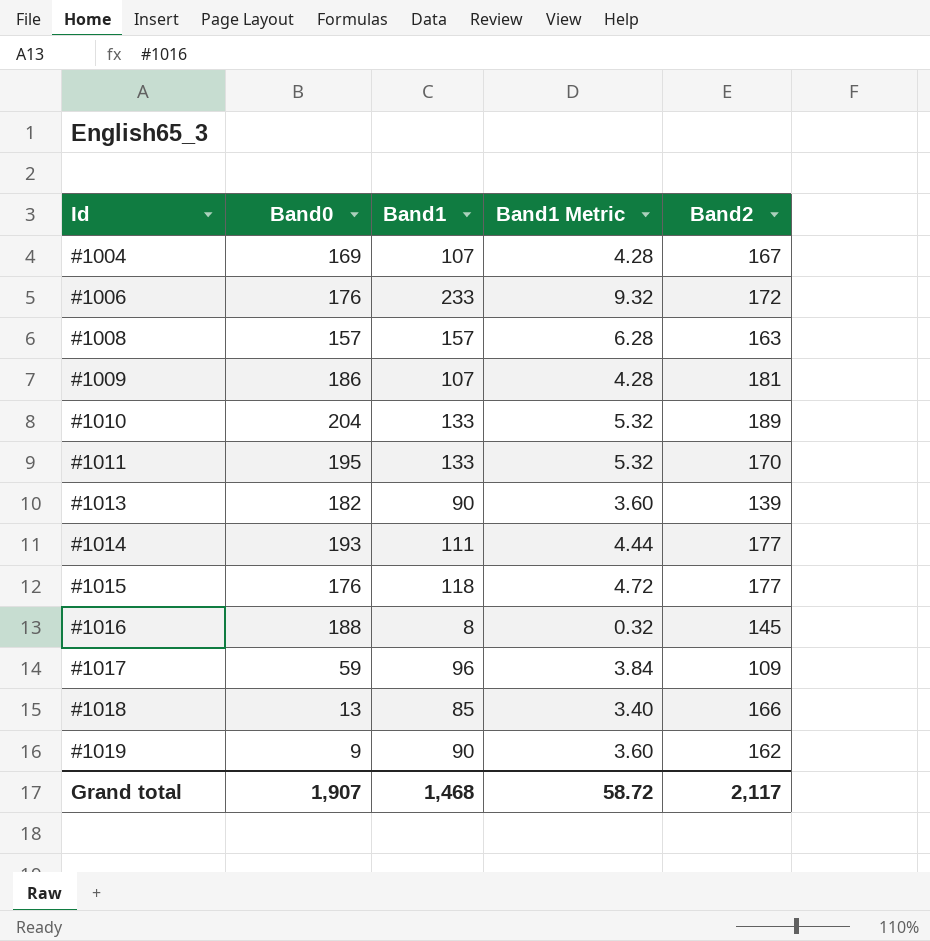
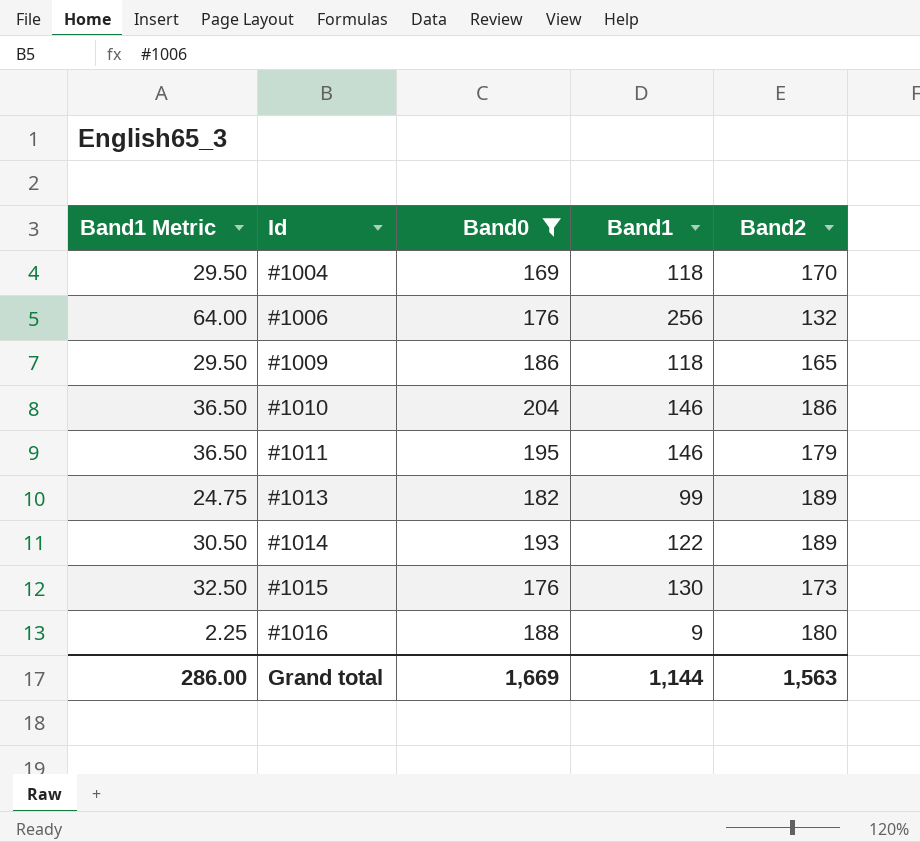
filter: none -> Band0 >= 169
column Band1 Metric | formula: [Band1] * 0.04 -> [Band1] * 0.25
column Band1 Metric | position: 4 -> 1
#1004 | Band1: 107 -> 118
#1004 | Band2: 167 -> 170
#1006 | Band1: 233 -> 256
#1006 | Band2: 172 -> 132
#1009 | Band1: 107 -> 118
#1009 | Band2: 181 -> 165
#1010 | Band1: 133 -> 146
#1010 | Band2: 189 -> 186
#1011 | Band1: 133 -> 146
#1011 | Band2: 170 -> 179
#1013 | Band1: 90 -> 99
#1013 | Band2: 139 -> 189
#1014 | Band1: 111 -> 122
#1014 | Band2: 177 -> 189
#1015 | Band1: 118 -> 130
#1015 | Band2: 177 -> 173
#1016 | Band1: 8 -> 9
#1016 | Band2: 145 -> 180
Grand total | Band1 Metric: 58.72 -> 286.00
Grand total | Band0: 1,907 -> 1,669
Grand total | Band1: 1,468 -> 1,144
Grand total | Band2: 2,117 -> 1,563

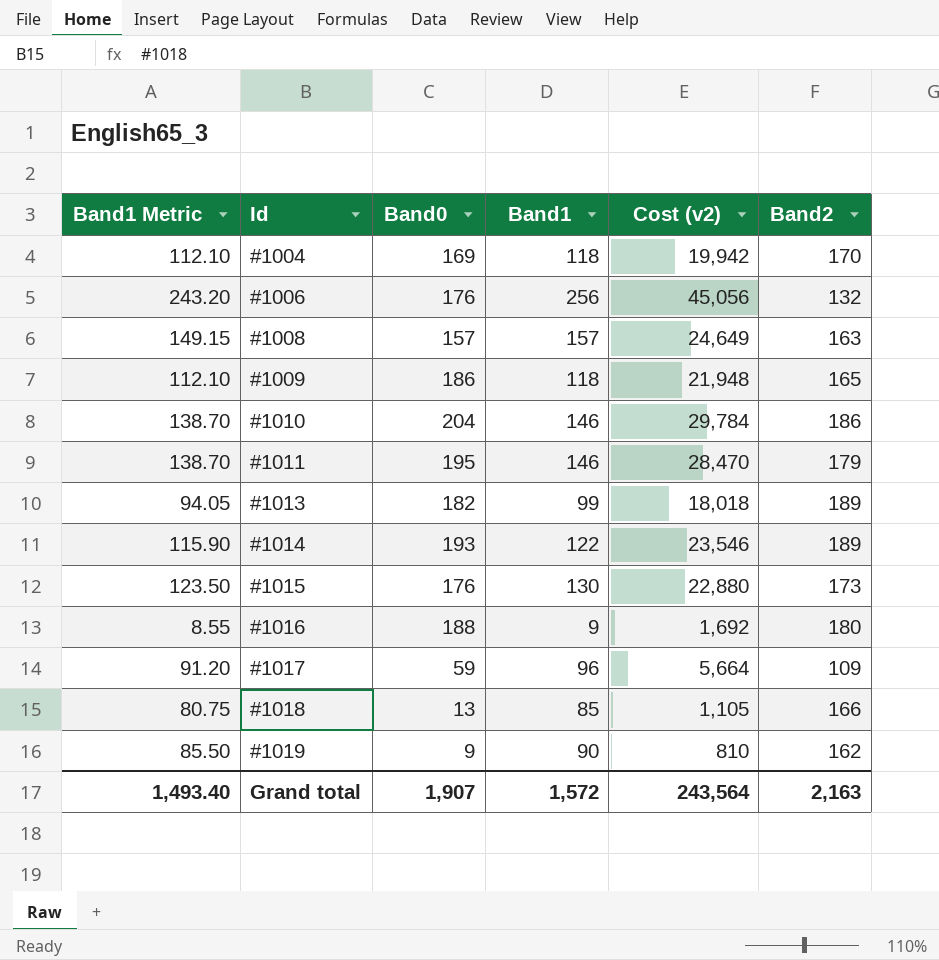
filter: Band0 >= 169 -> none
column Band1 Metric | formula: [Band1] * 0.25 -> [Band1] * 0.95
column Cost (v2) | formula: none -> [Band0] * [Band1]
Grand total | Band1 Metric: 286.00 -> 1,493.40
Grand total | Band0: 1,669 -> 1,907
Grand total | Band1: 1,144 -> 1,572
Grand total | Band2: 1,563 -> 2,163

